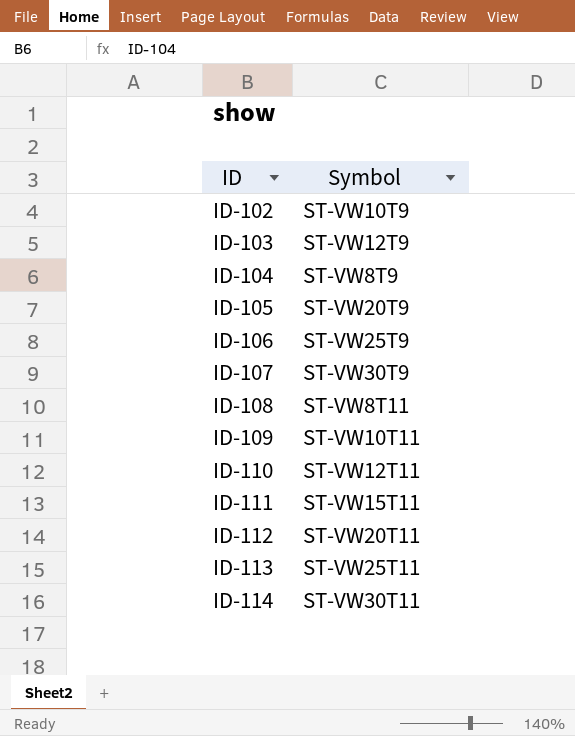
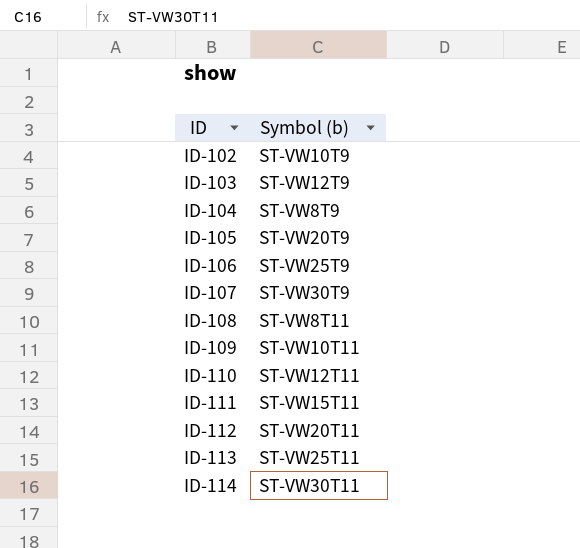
column name: Symbol -> Symbol (b)

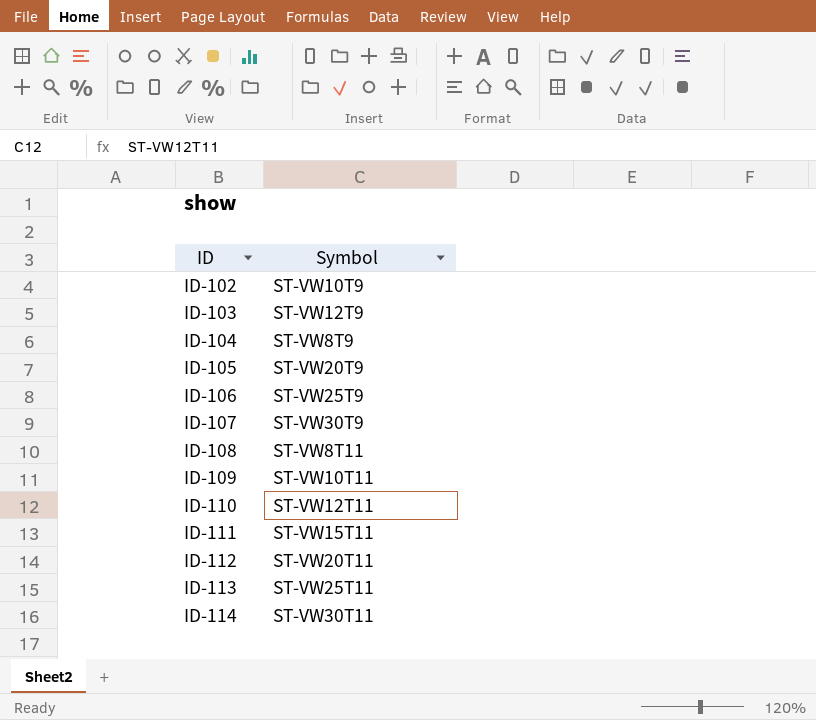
column name: Symbol (b) -> Symbol

